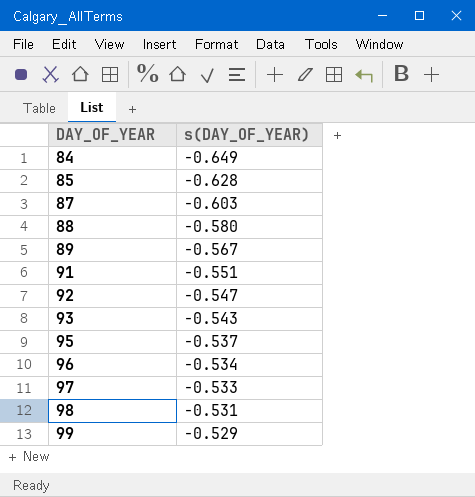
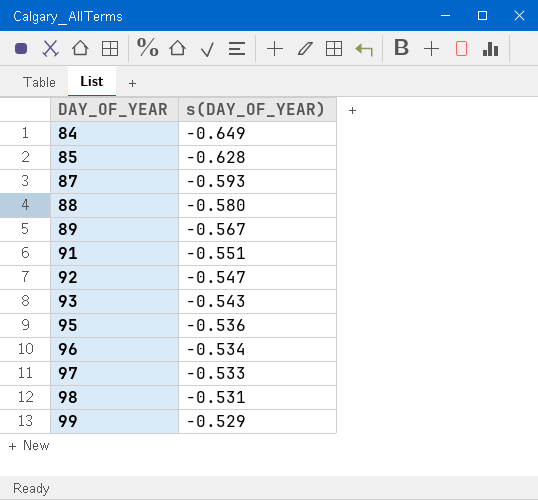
87 | s(DAY_OF_YEAR): -0.603 -> -0.593
95 | s(DAY_OF_YEAR): -0.537 -> -0.536

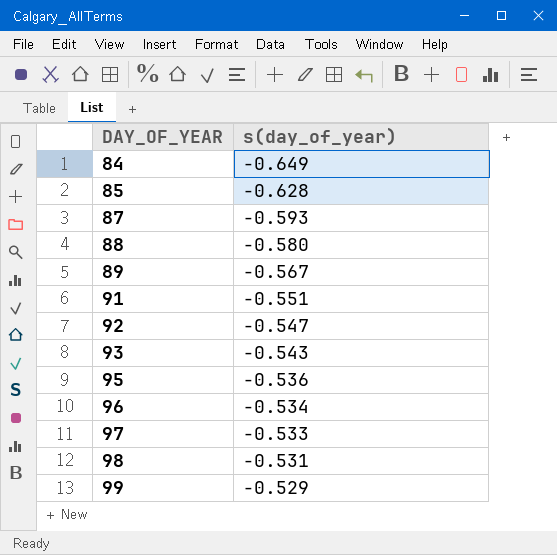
column name: s(DAY_OF_YEAR) -> s(day_of_year)

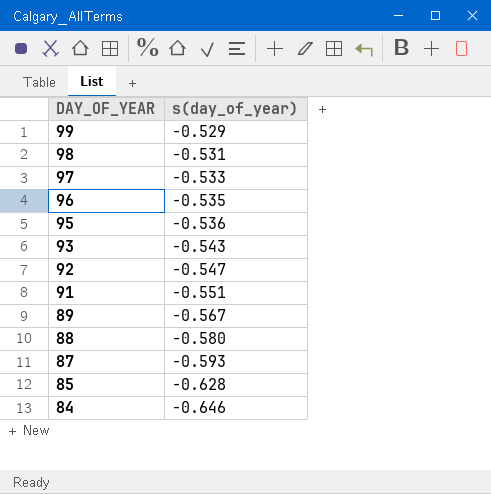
row order: DAY_OF_YEAR ascending -> DAY_OF_YEAR descending
96 | s(day_of_year): -0.534 -> -0.535
84 | s(day_of_year): -0.649 -> -0.646

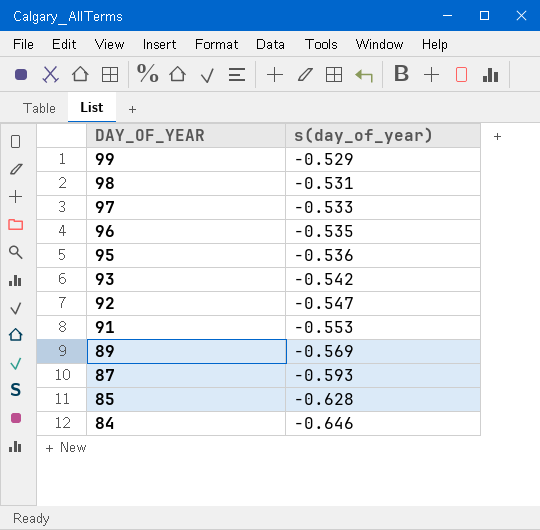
row 88: -0.580 -> none
93 | s(day_of_year): -0.543 -> -0.542
91 | s(day_of_year): -0.551 -> -0.553
89 | s(day_of_year): -0.567 -> -0.569

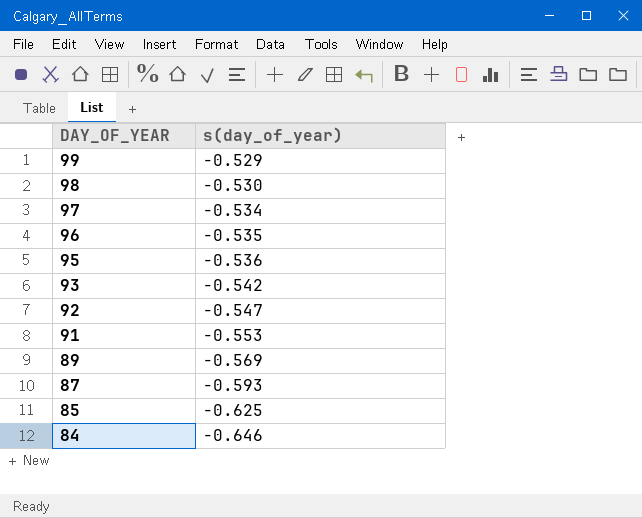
98 | s(day_of_year): -0.531 -> -0.530
97 | s(day_of_year): -0.533 -> -0.534
85 | s(day_of_year): -0.628 -> -0.625

